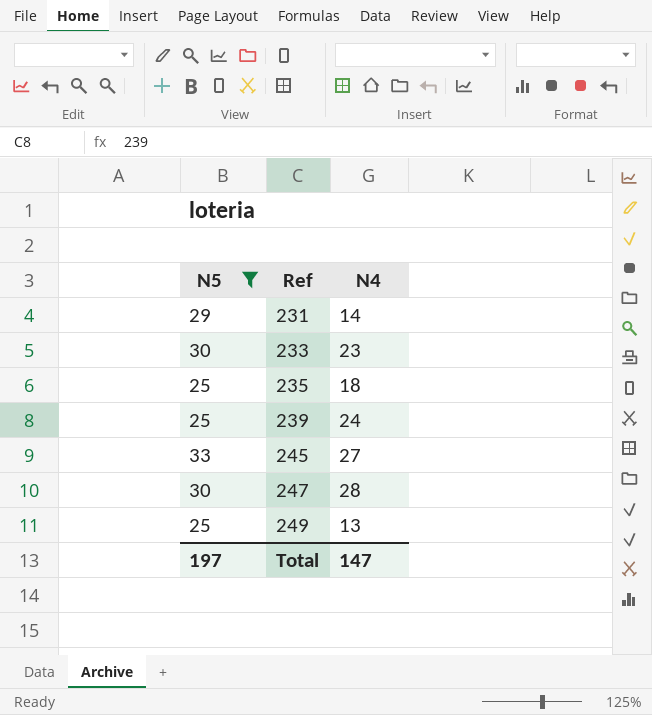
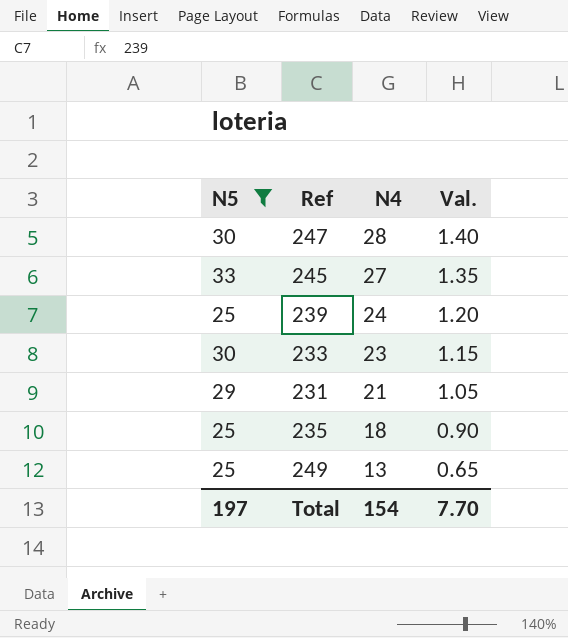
row order: Ref ascending -> N4 descending
column Val. | formula: none -> [N4] * 0.05
231 | N4: 14 -> 21
Total | N4: 147 -> 154

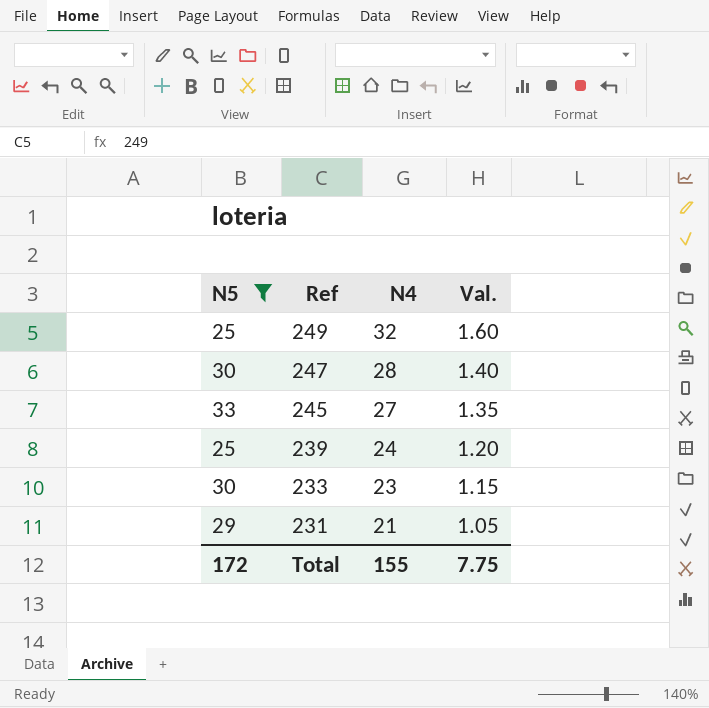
row order: N4 descending -> Ref descending
row 235: 25 | 18 | 0.90 -> none
249 | N4: 13 -> 32
249 | Val.: 0.65 -> 1.60
Total | N5: 197 -> 172
Total | N4: 154 -> 155
Total | Val.: 7.70 -> 7.75

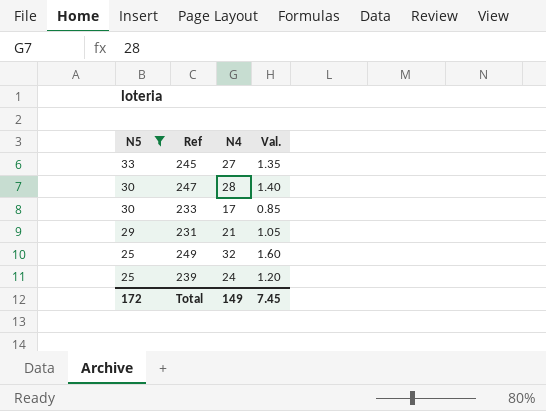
row order: Ref descending -> N5 descending
233 | N4: 23 -> 17
233 | Val.: 1.15 -> 0.85
Total | N4: 155 -> 149
Total | Val.: 7.75 -> 7.45

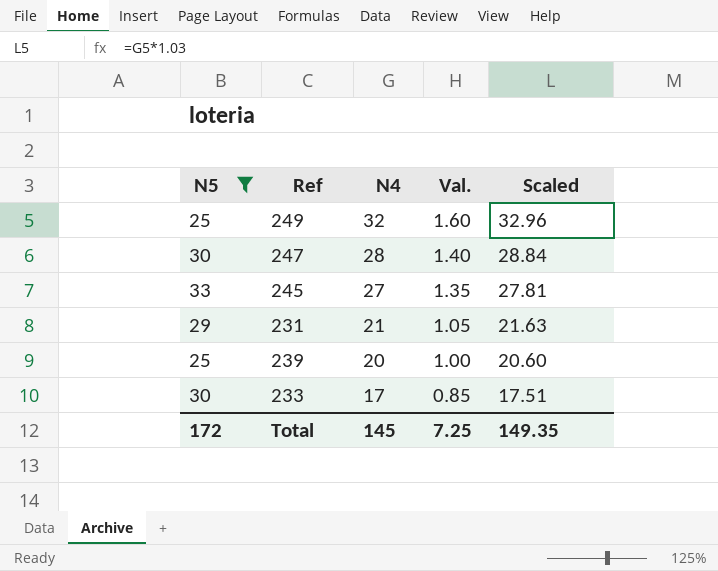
row order: N5 descending -> N4 descending
column Scaled | formula: none -> [N4] * 1.03
239 | N4: 24 -> 20
239 | Val.: 1.20 -> 1.00
Total | N4: 149 -> 145
Total | Val.: 7.45 -> 7.25

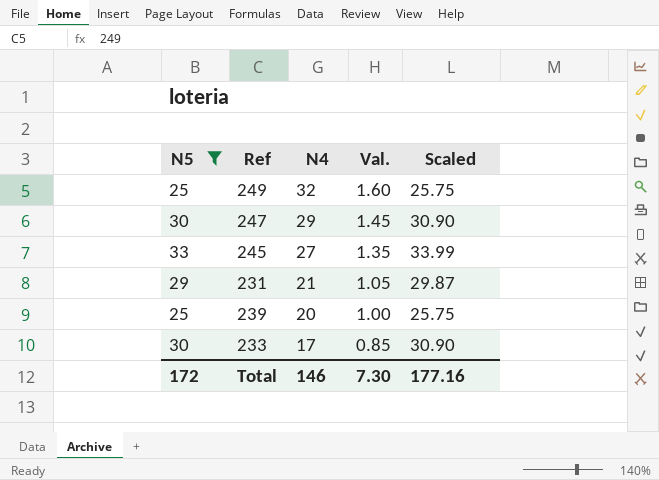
column Scaled | formula: [N4] * 1.03 -> [N5] * 1.03
247 | N4: 28 -> 29
247 | Val.: 1.40 -> 1.45
Total | N4: 145 -> 146
Total | Val.: 7.25 -> 7.30
Total | Scaled: 149.35 -> 177.16

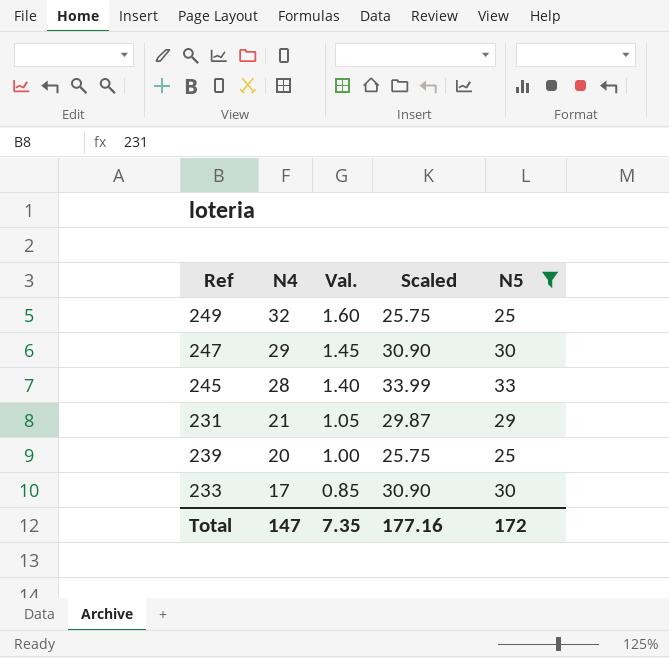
column N5 | position: 1 -> 5
245 | N4: 27 -> 28
245 | Val.: 1.35 -> 1.40
Total | N4: 146 -> 147
Total | Val.: 7.30 -> 7.35

